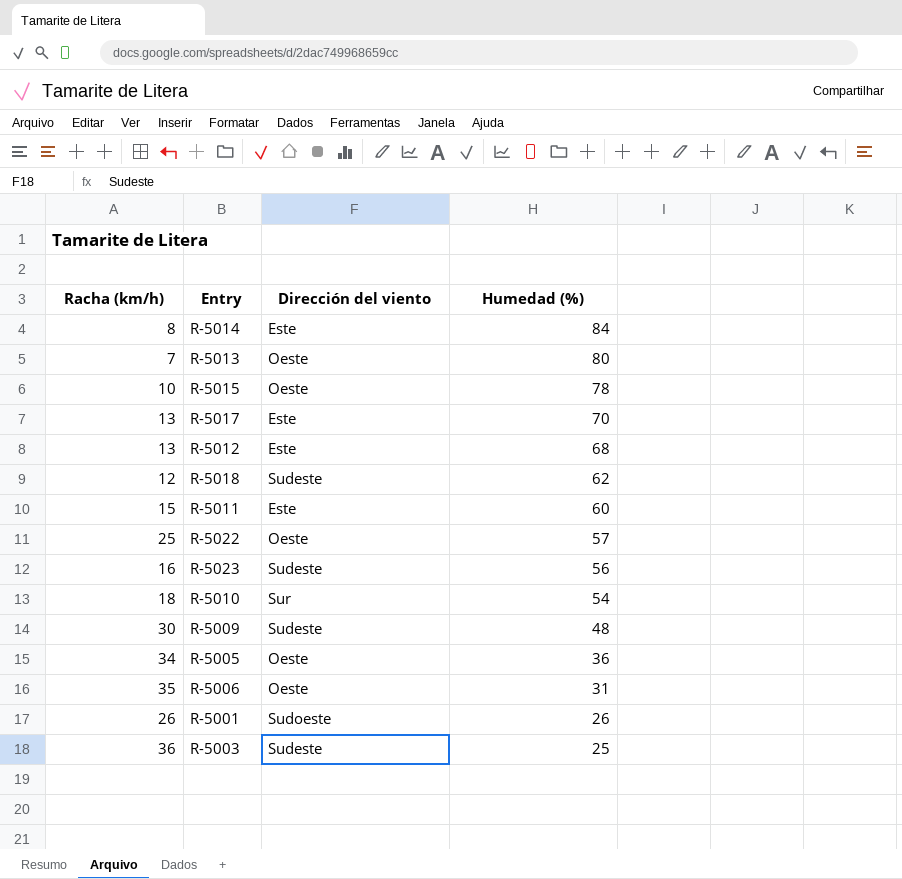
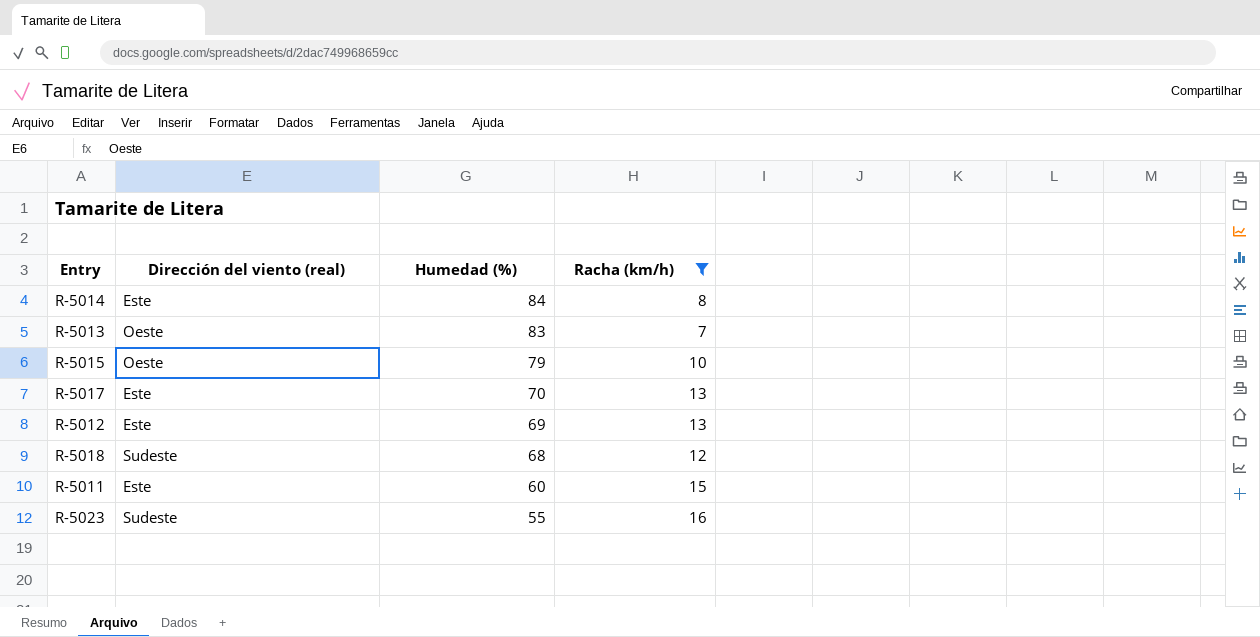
filter: none -> Racha (km/h) <= 16
column name: Dirección del viento -> Dirección del viento (real)
column Racha (km/h) | position: 1 -> 4
R-5013 | Humedad (%): 80 -> 83
R-5015 | Humedad (%): 78 -> 79
R-5012 | Humedad (%): 68 -> 69
R-5018 | Humedad (%): 62 -> 68
R-5023 | Humedad (%): 56 -> 55

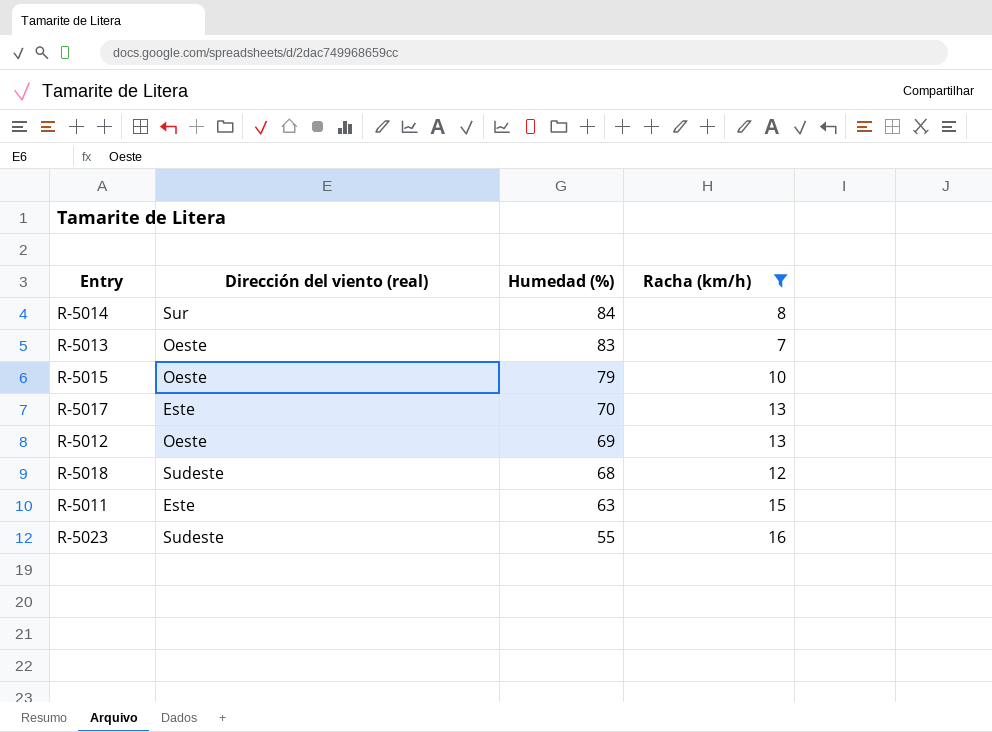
R-5014 | Dirección del viento (real): Este -> Sur
R-5012 | Dirección del viento (real): Este -> Oeste
R-5011 | Humedad (%): 60 -> 63

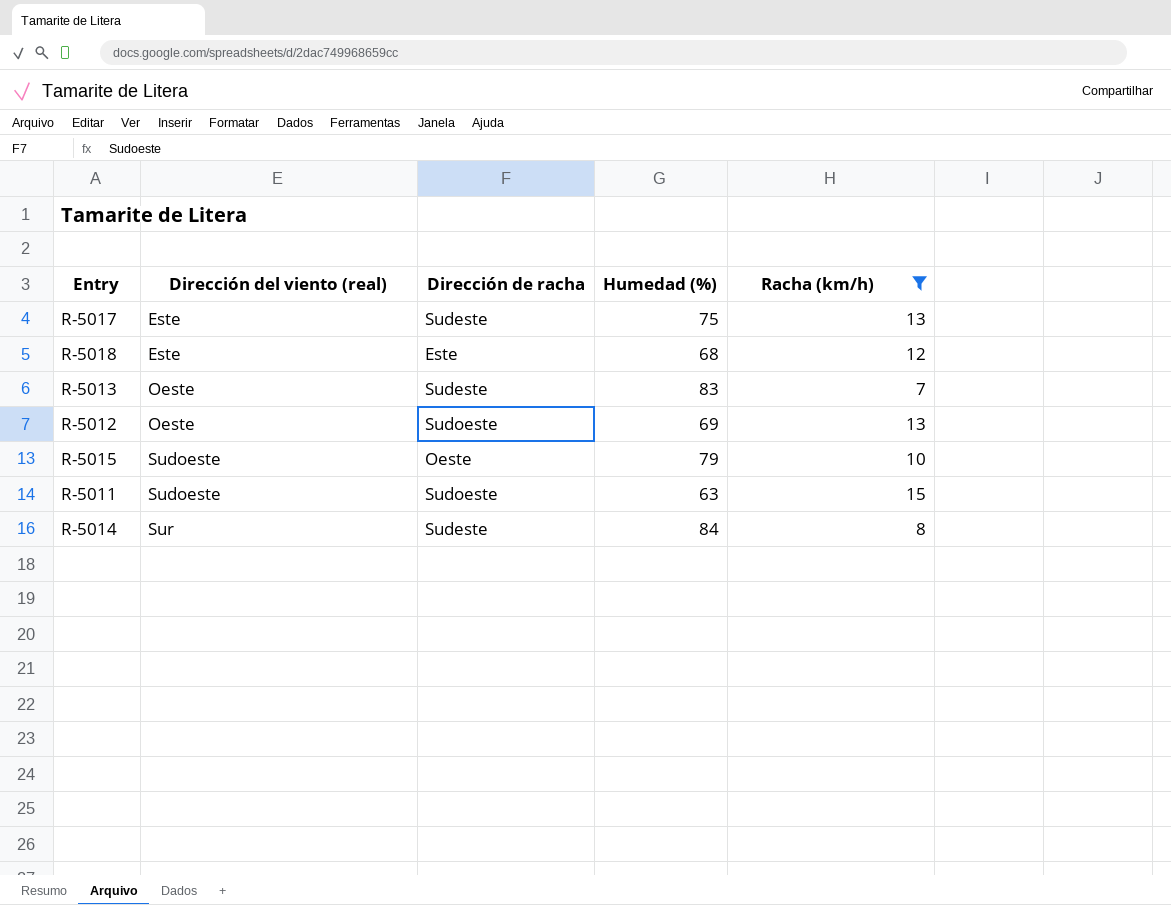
row order: Humedad (%) descending -> Dirección del viento (real) ascending
column Dirección de racha | position: none -> 3
row R-5023: Sudeste | 55 | 16 -> none
R-5017 | Humedad (%): 70 -> 75
R-5018 | Dirección del viento (real): Sudeste -> Este
R-5015 | Dirección del viento (real): Oeste -> Sudoeste
R-5011 | Dirección del viento (real): Este -> Sudoeste

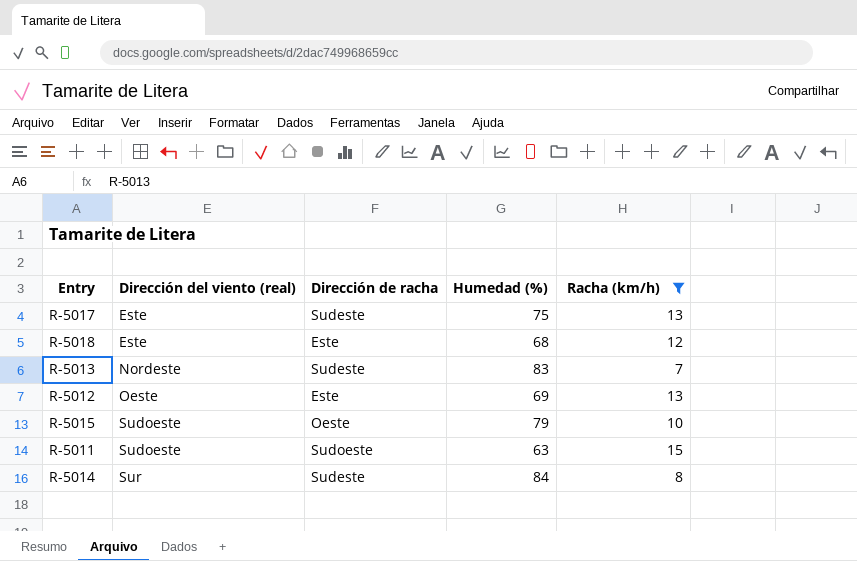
R-5013 | Dirección del viento (real): Oeste -> Nordeste
R-5012 | Dirección de racha: Sudoeste -> Este

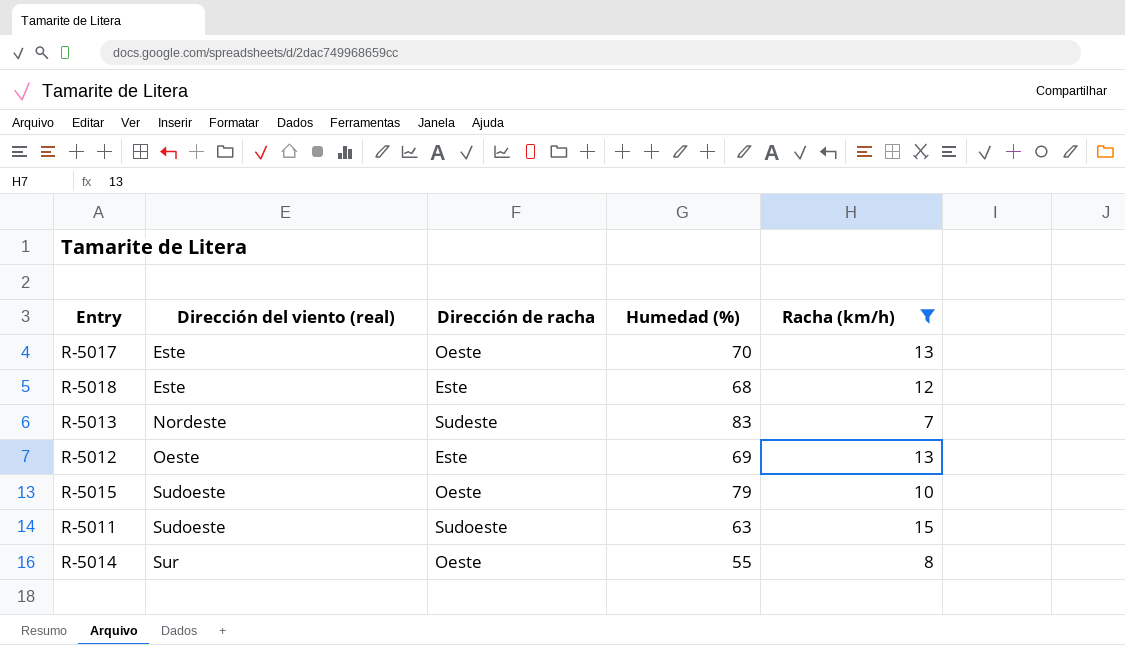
R-5017 | Dirección de racha: Sudeste -> Oeste
R-5017 | Humedad (%): 75 -> 70
R-5014 | Dirección de racha: Sudeste -> Oeste
R-5014 | Humedad (%): 84 -> 55

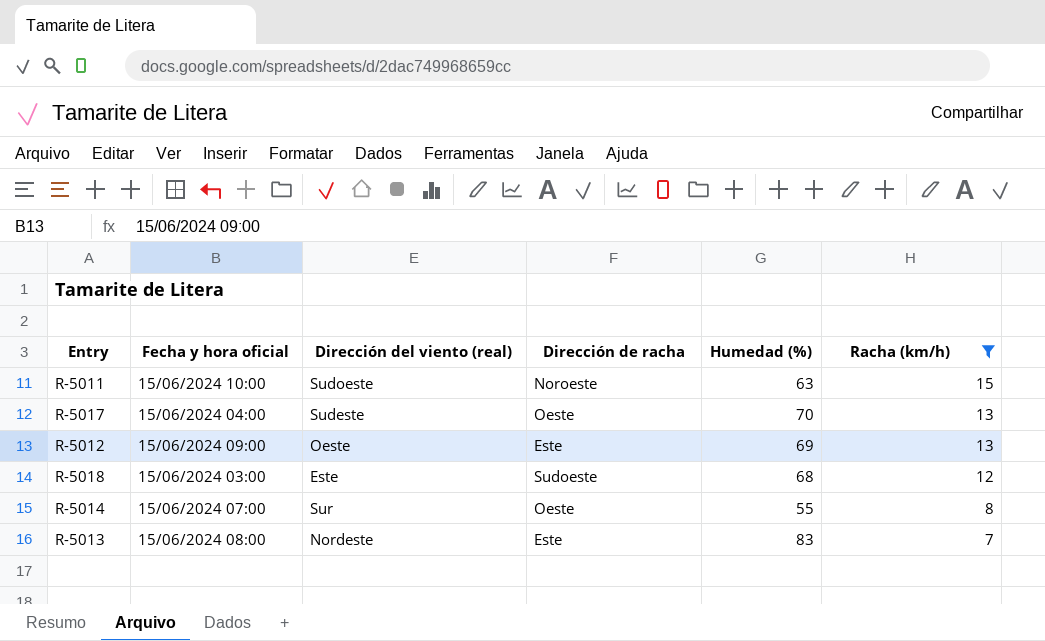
row order: Dirección del viento (real) ascending -> Racha (km/h) descending
column Fecha y hora oficial | position: none -> 2
row R-5015: Sudoeste | Oeste | 79 | 10 -> none
R-5011 | Dirección de racha: Sudoeste -> Noroeste
R-5017 | Dirección del viento (real): Este -> Sudeste
R-5018 | Dirección de racha: Este -> Sudoeste
R-5013 | Dirección de racha: Sudeste -> Este

